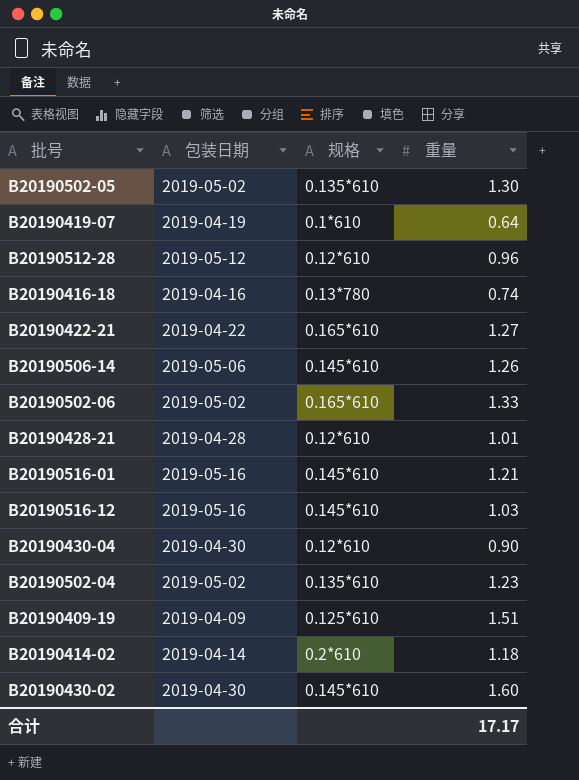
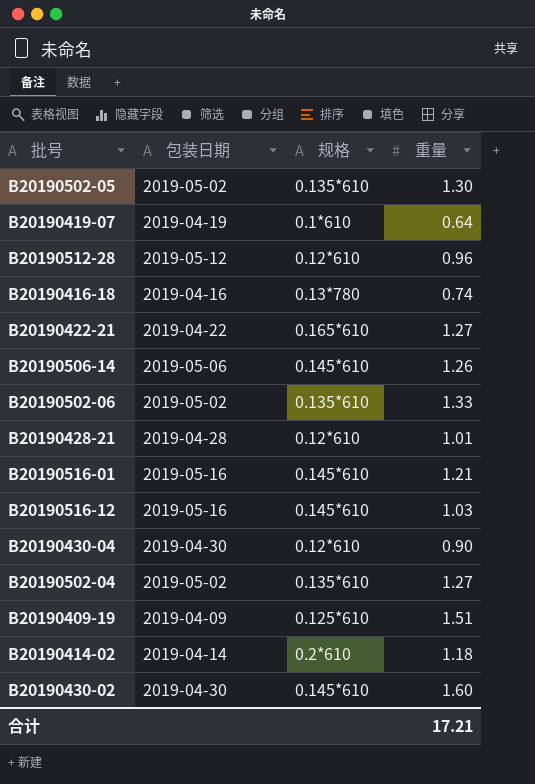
B20190502-06 | 规格: 0.165*610 -> 0.135*610
B20190502-04 | 重量: 1.23 -> 1.27
合计 | 重量: 17.17 -> 17.21

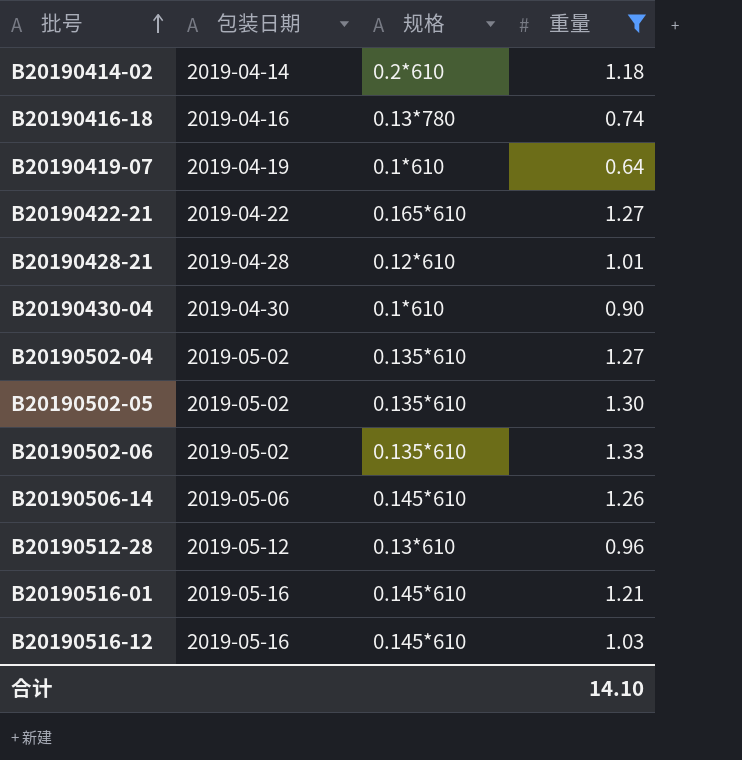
filter: none -> 重量 <= 1.33
row order: none -> 批号 ascending
B20190430-04 | 规格: 0.12*610 -> 0.1*610
B20190512-28 | 规格: 0.12*610 -> 0.13*610
合计 | 重量: 17.21 -> 14.10

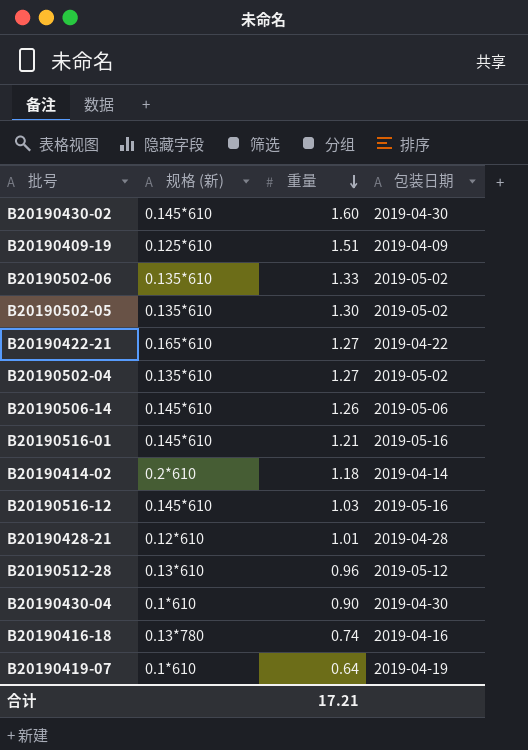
filter: 重量 <= 1.33 -> none
row order: 批号 ascending -> 重量 descending
column name: 规格 -> 规格 (新)
column 包装日期 | position: 2 -> 4
合计 | 重量: 14.10 -> 17.21

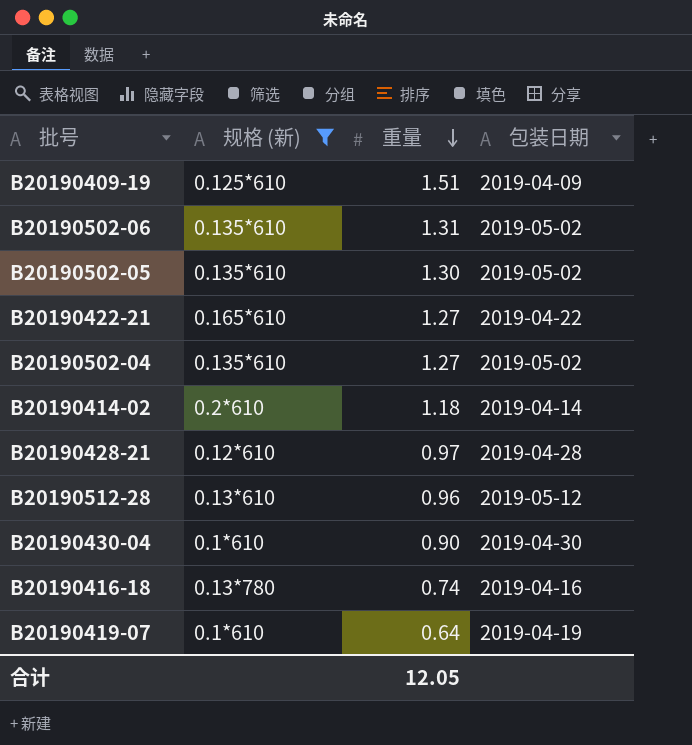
filter: none -> 规格 (新) != 0.145*610
B20190502-06 | 重量: 1.33 -> 1.31
B20190428-21 | 重量: 1.01 -> 0.97
合计 | 重量: 17.21 -> 12.05

